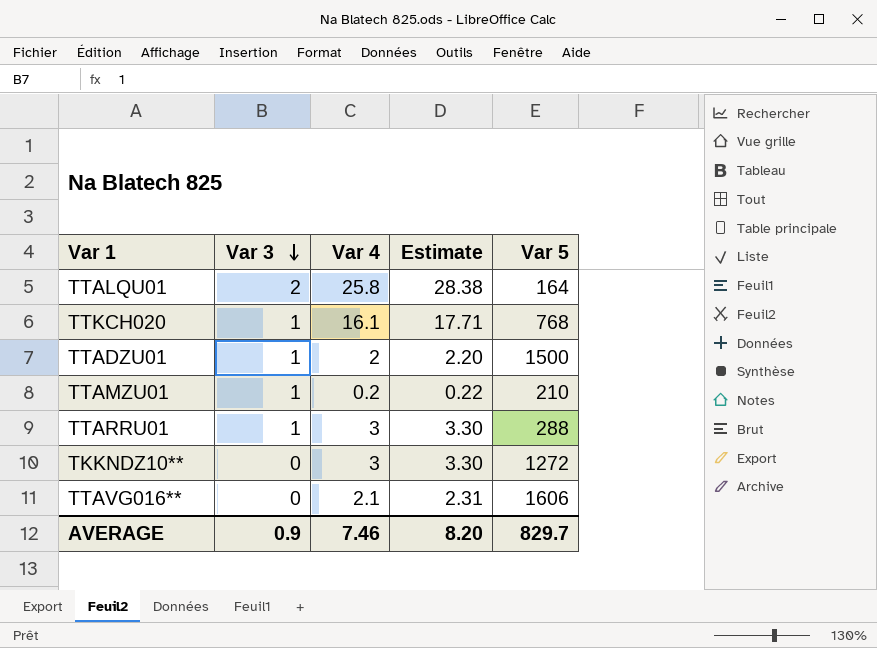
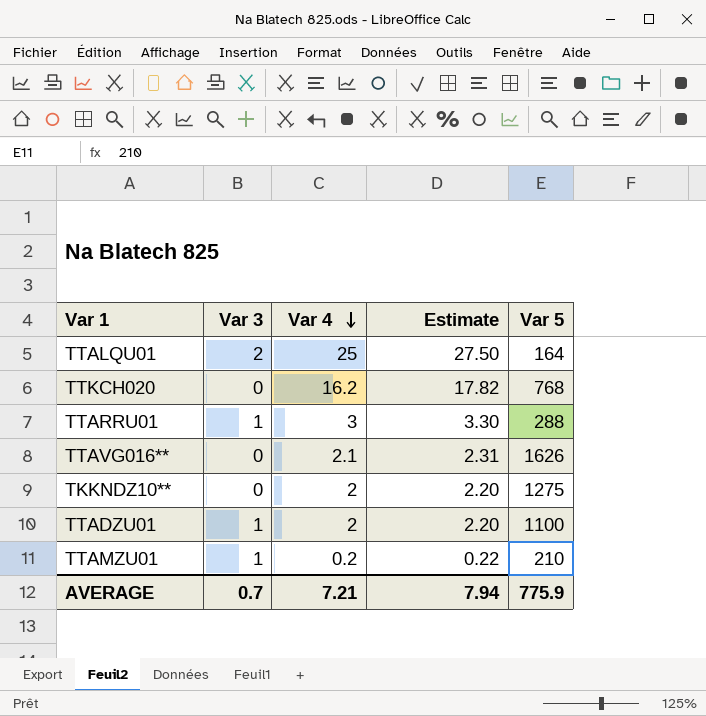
row order: Var 3 descending -> Var 4 descending
TTALQU01 | Var 4: 25.8 -> 25
TTALQU01 | Estimate: 28.38 -> 27.50
TTKCH020 | Var 3: 1 -> 0
TTKCH020 | Var 4: 16.1 -> 16.2
TTKCH020 | Estimate: 17.71 -> 17.82
TTAVG016** | Var 5: 1606 -> 1626
TKKNDZ10** | Var 4: 3 -> 2
TKKNDZ10** | Estimate: 3.30 -> 2.20
TKKNDZ10** | Var 5: 1272 -> 1275
TTADZU01 | Var 5: 1500 -> 1100
AVERAGE | Var 3: 0.9 -> 0.7
AVERAGE | Var 4: 7.46 -> 7.21
AVERAGE | Estimate: 8.20 -> 7.94
AVERAGE | Var 5: 829.7 -> 775.9

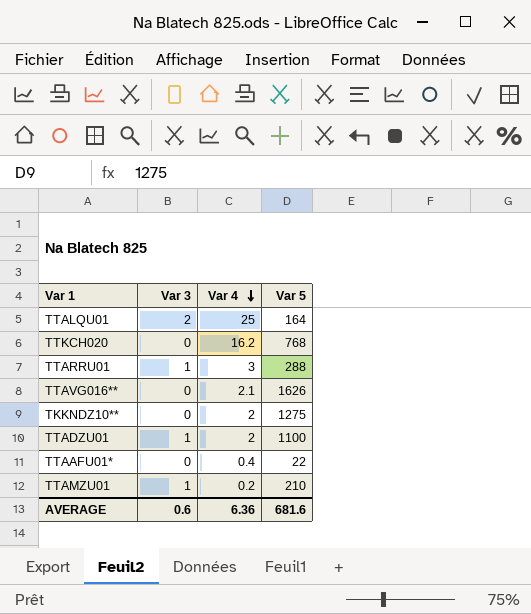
column Estimate | formula: [Var 4] * 1.1 -> none
row TTAAFU01*: none -> 0 | 0.4 | 22
AVERAGE | Var 3: 0.7 -> 0.6
AVERAGE | Var 4: 7.21 -> 6.36
AVERAGE | Var 5: 775.9 -> 681.6

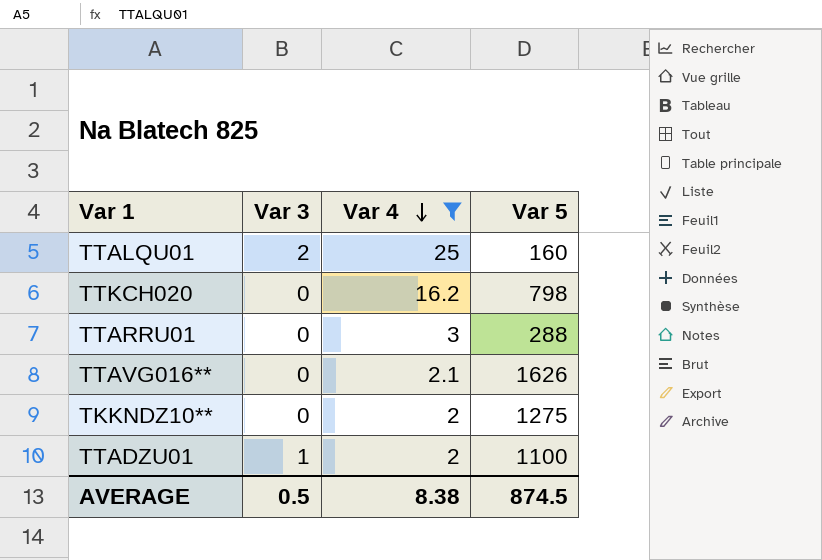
filter: none -> Var 4 >= 2
TTALQU01 | Var 5: 164 -> 160
TTKCH020 | Var 5: 768 -> 798
TTARRU01 | Var 3: 1 -> 0
AVERAGE | Var 3: 0.6 -> 0.5
AVERAGE | Var 4: 6.36 -> 8.38
AVERAGE | Var 5: 681.6 -> 874.5

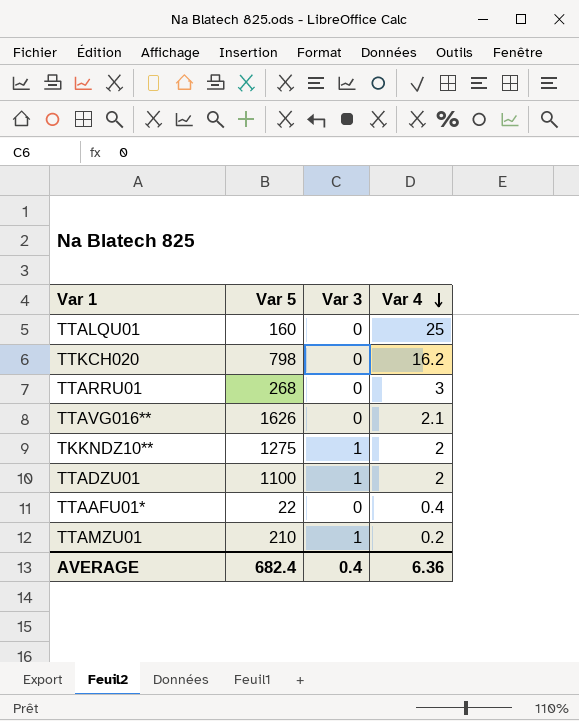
filter: Var 4 >= 2 -> none
column Var 5 | position: 4 -> 2
TTALQU01 | Var 3: 2 -> 0
TTARRU01 | Var 5: 288 -> 268
TKKNDZ10** | Var 3: 0 -> 1
AVERAGE | Var 5: 874.5 -> 682.4
AVERAGE | Var 3: 0.5 -> 0.4
AVERAGE | Var 4: 8.38 -> 6.36

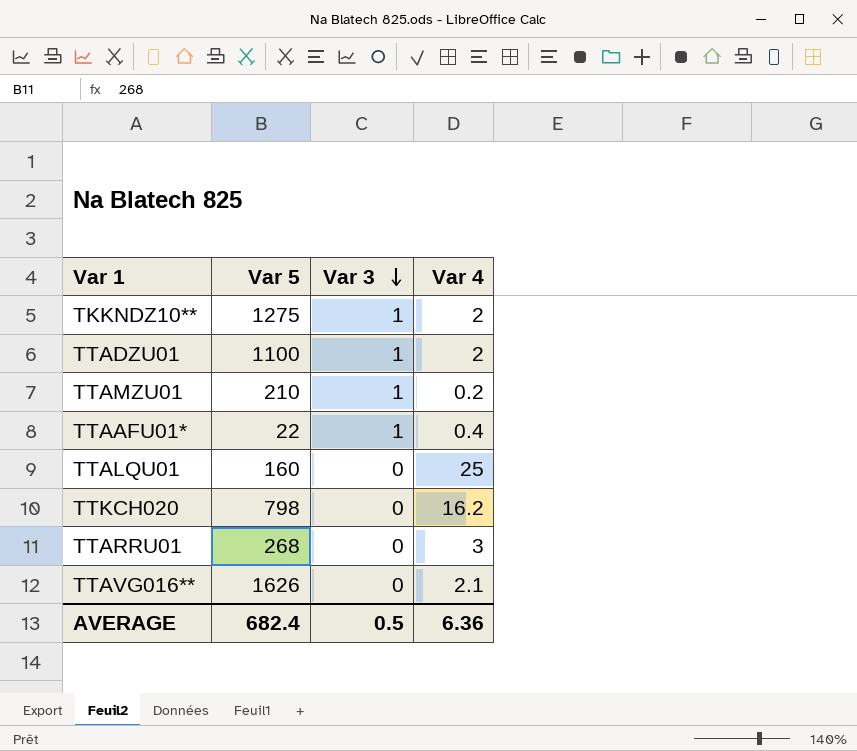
row order: Var 4 descending -> Var 3 descending
TTAAFU01* | Var 3: 0 -> 1
AVERAGE | Var 3: 0.4 -> 0.5

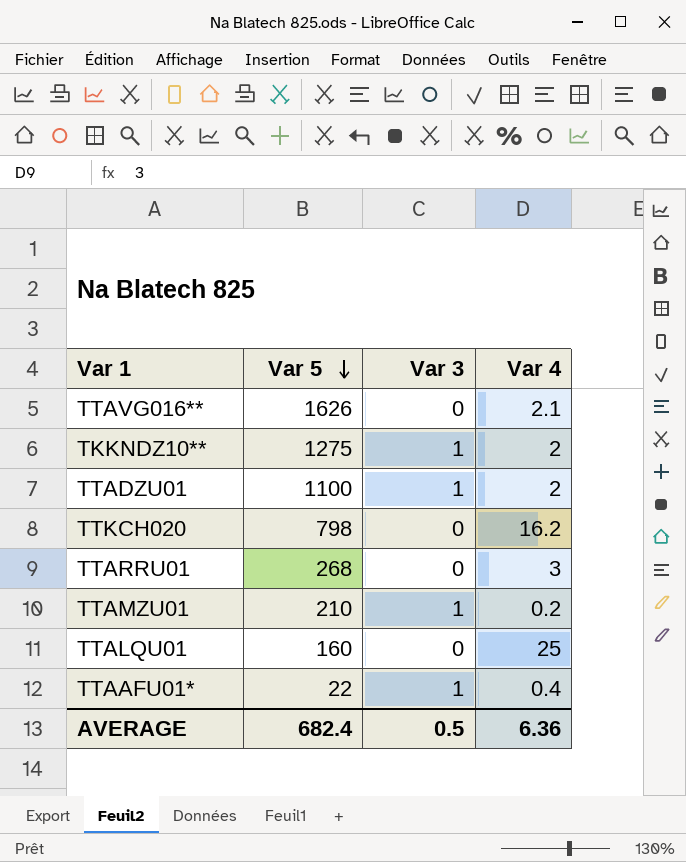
row order: Var 3 descending -> Var 5 descending

